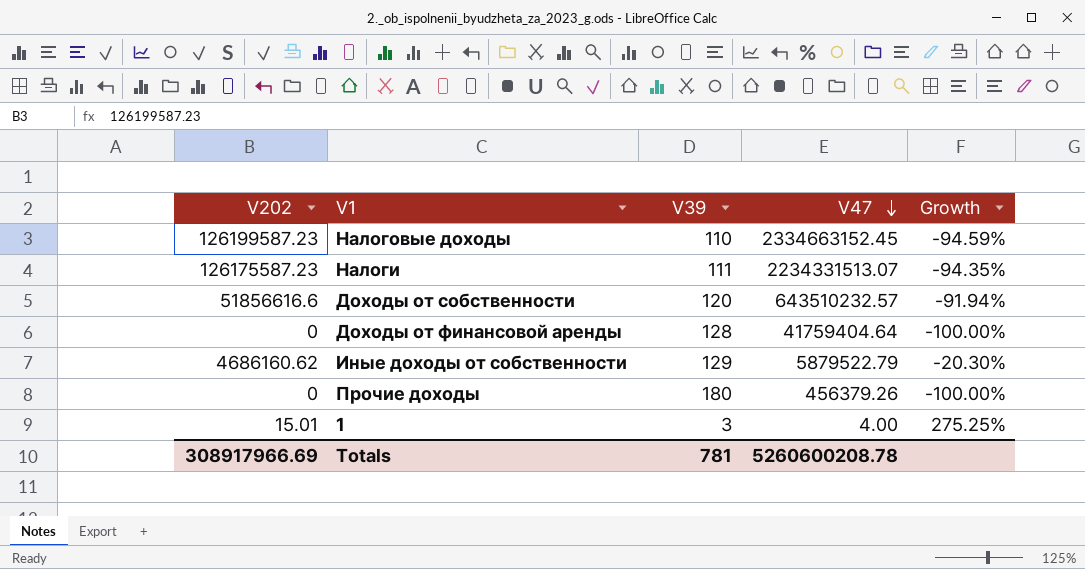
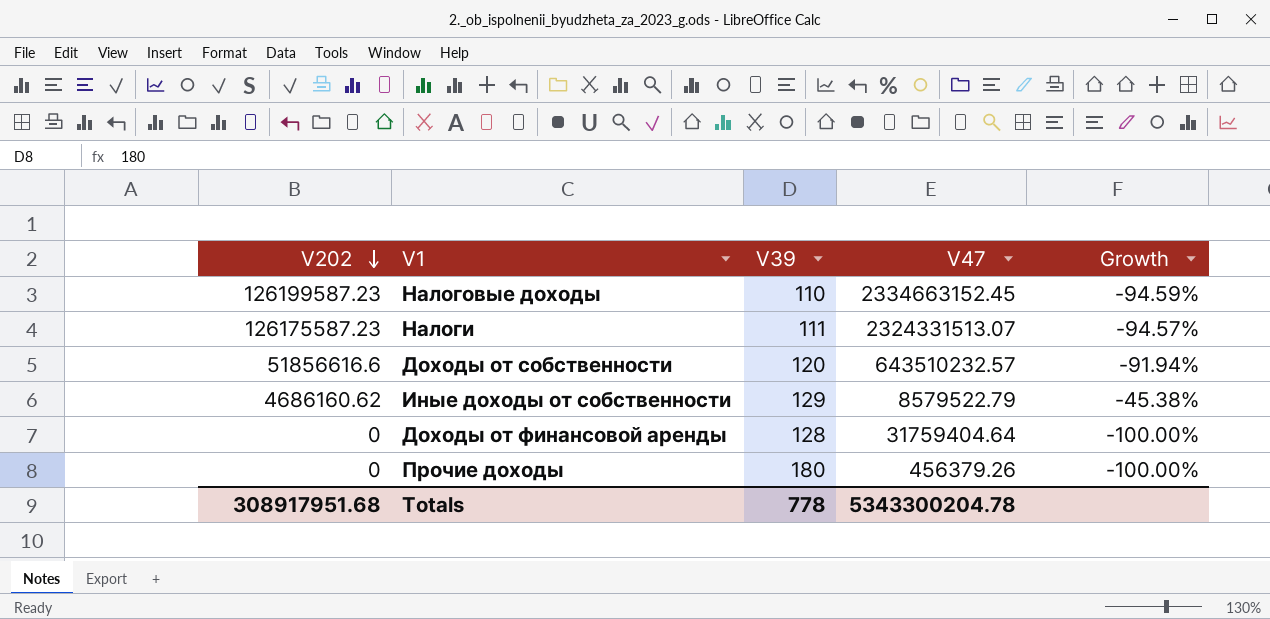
row order: V47 descending -> V202 descending
row 1: 15.01 | 3 | 4.00 | 275.25% -> none
Налоги | V47: 2234331513.07 -> 2324331513.07
Налоги | Growth: -94.35% -> -94.57%
Иные доходы от собственности | V47: 5879522.79 -> 8579522.79
Иные доходы от собственности | Growth: -20.30% -> -45.38%
Доходы от финансовой аренды | V47: 41759404.64 -> 31759404.64
Totals | V202: 308917966.69 -> 308917951.68
Totals | V39: 781 -> 778
Totals | V47: 5260600208.78 -> 5343300204.78

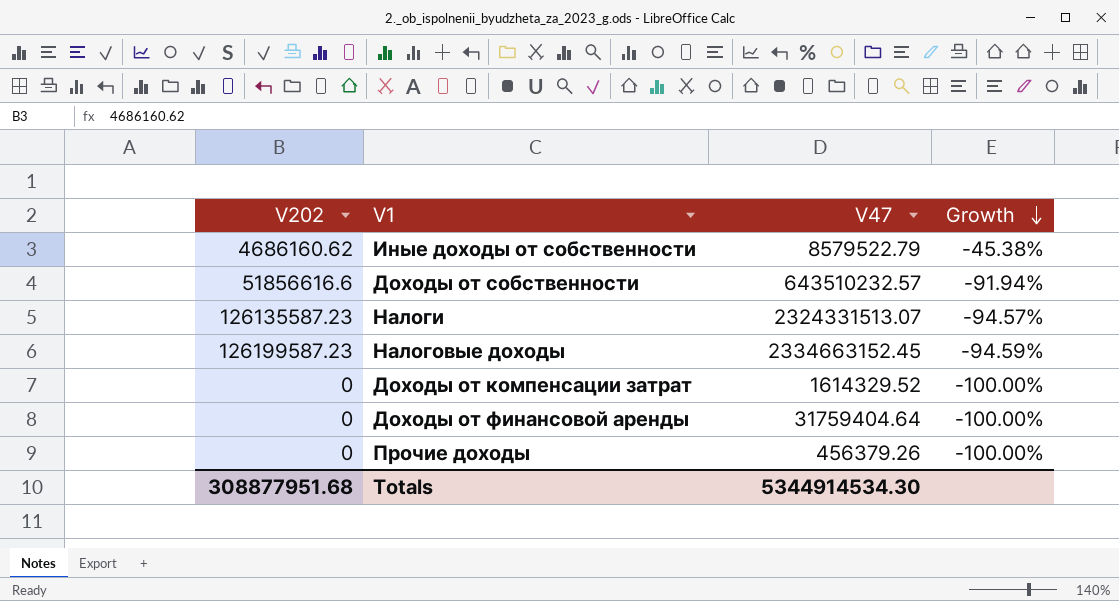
row order: V202 descending -> Growth descending
column V39 | position: 3 -> none
Налоги | V202: 126175587.23 -> 126135587.23
row Доходы от компенсации затрат: none -> 0 | 1614329.52 | -100.00%
Totals | V202: 308917951.68 -> 308877951.68
Totals | V47: 5343300204.78 -> 5344914534.30

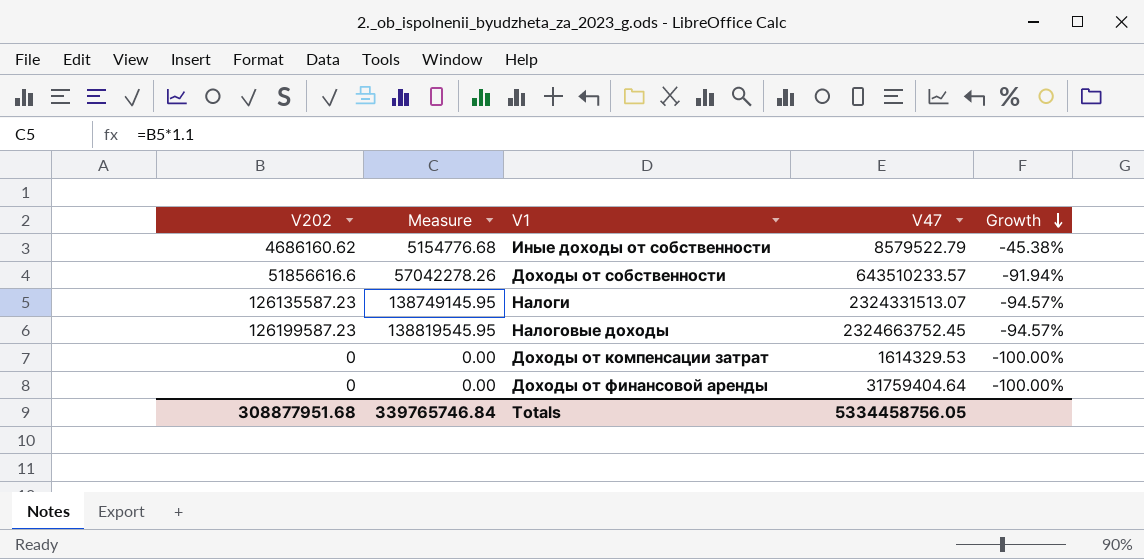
column Measure | formula: none -> [V202] * 1.1
row Прочие доходы: 0 | 456379.26 | -100.00% -> none
Доходы от собственности | V47: 643510232.57 -> 643510233.57
Налоговые доходы | V47: 2334663152.45 -> 2324663752.45
Налоговые доходы | Growth: -94.59% -> -94.57%
Доходы от компенсации затрат | V47: 1614329.52 -> 1614329.53
Totals | V47: 5344914534.30 -> 5334458756.05

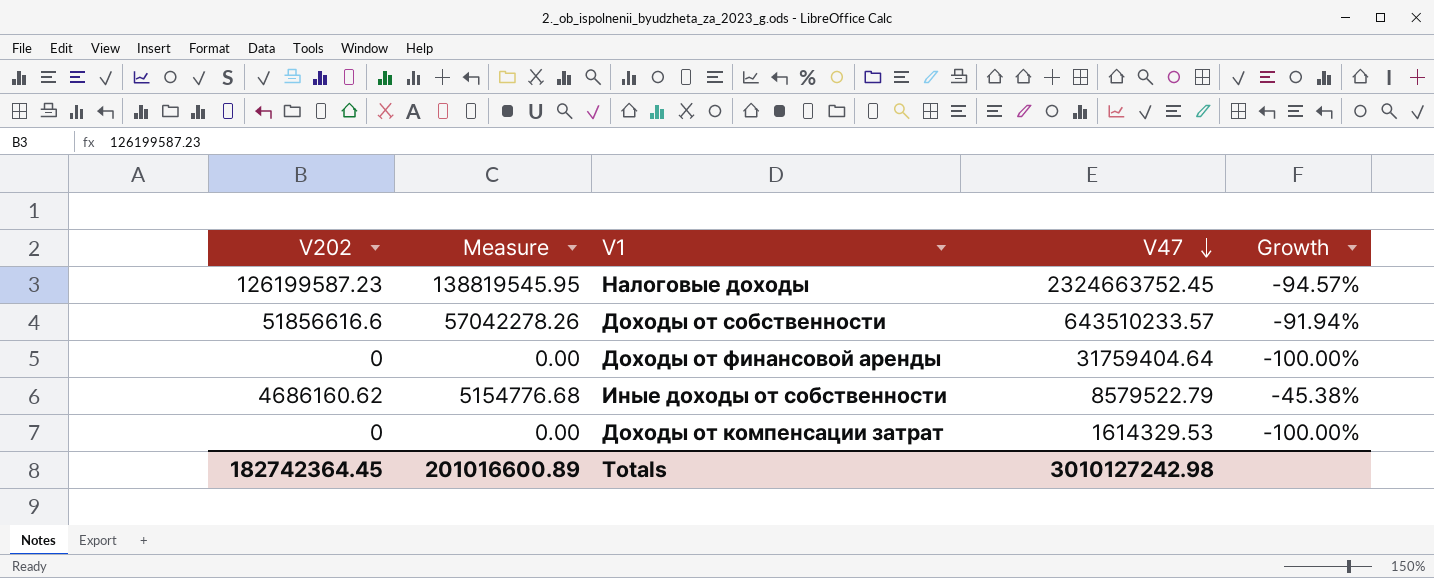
row order: Growth descending -> V47 descending
row Налоги: 126135587.23 | 138749145.95 | 2324331513.07 | -94.57% -> none
Totals | V202: 308877951.68 -> 182742364.45
Totals | Measure: 339765746.84 -> 201016600.89
Totals | V47: 5334458756.05 -> 3010127242.98

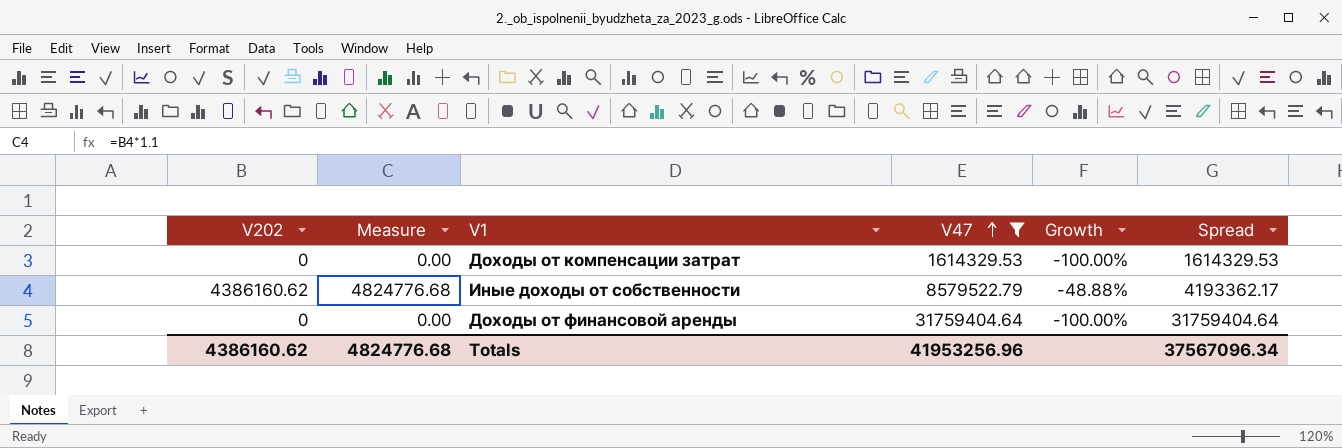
filter: none -> V47 <= 31759404.64
row order: V47 descending -> V47 ascending
column Spread | formula: none -> [V47] - [V202]
Иные доходы от собственности | V202: 4686160.62 -> 4386160.62
Иные доходы от собственности | Measure: 5154776.68 -> 4824776.68
Иные доходы от собственности | Growth: -45.38% -> -48.88%
Totals | V202: 182742364.45 -> 4386160.62
Totals | Measure: 201016600.89 -> 4824776.68
Totals | V47: 3010127242.98 -> 41953256.96

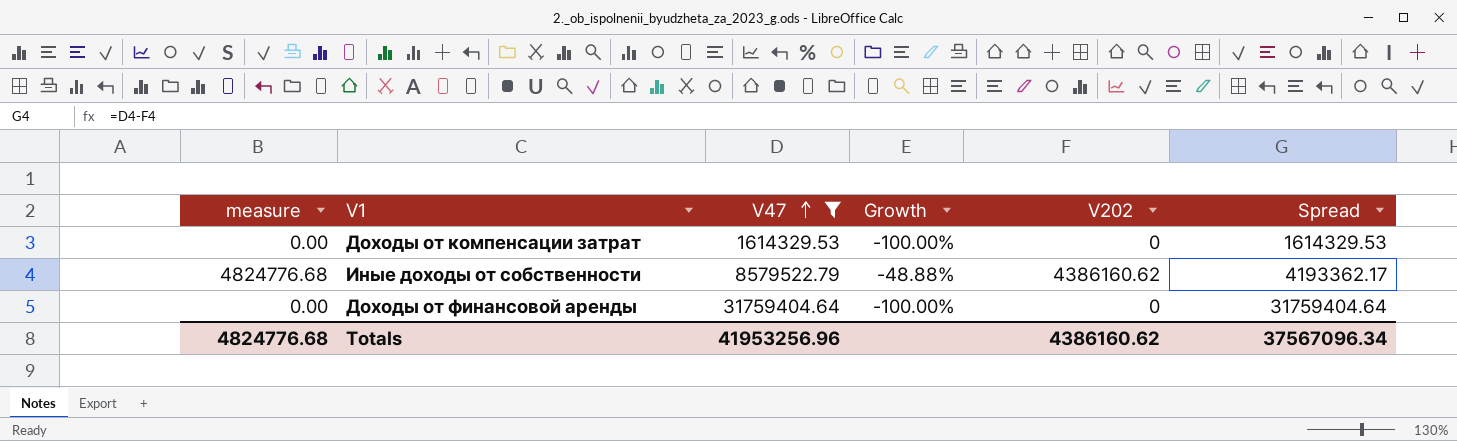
column name: Measure -> measure
column V202 | position: 1 -> 5

